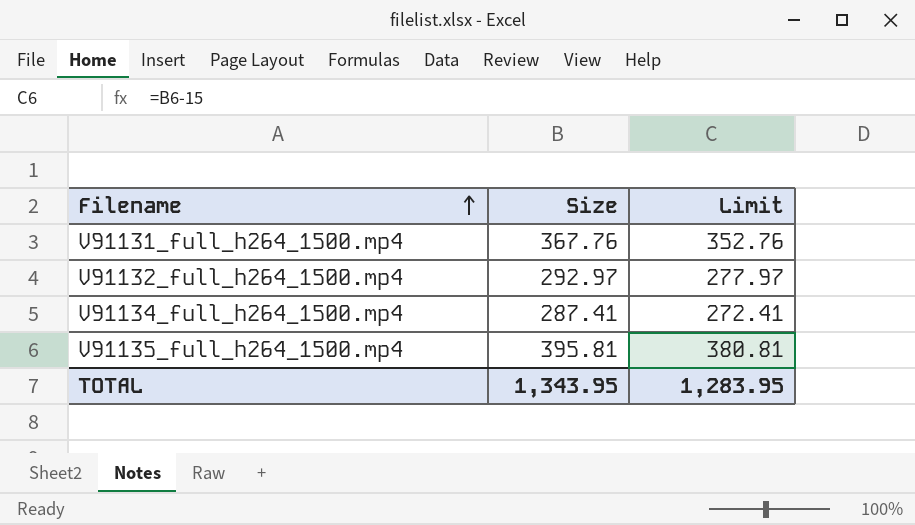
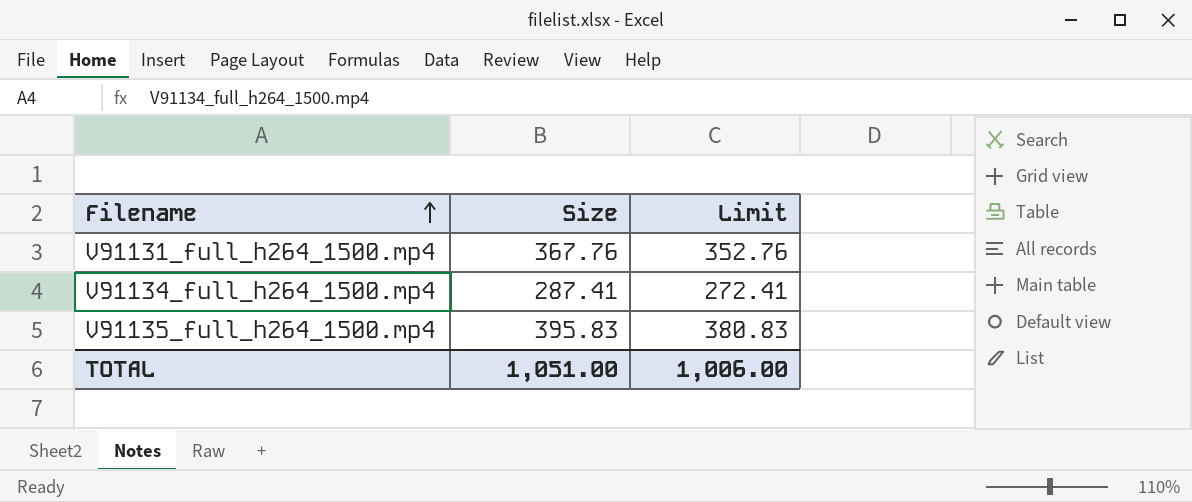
row V91132_full_h264_1500.mp4: 292.97 | 277.97 -> none
V91135_full_h264_1500.mp4 | Size: 395.81 -> 395.83
V91135_full_h264_1500.mp4 | Limit: 380.81 -> 380.83
TOTAL | Size: 1,343.95 -> 1,051.00
TOTAL | Limit: 1,283.95 -> 1,006.00

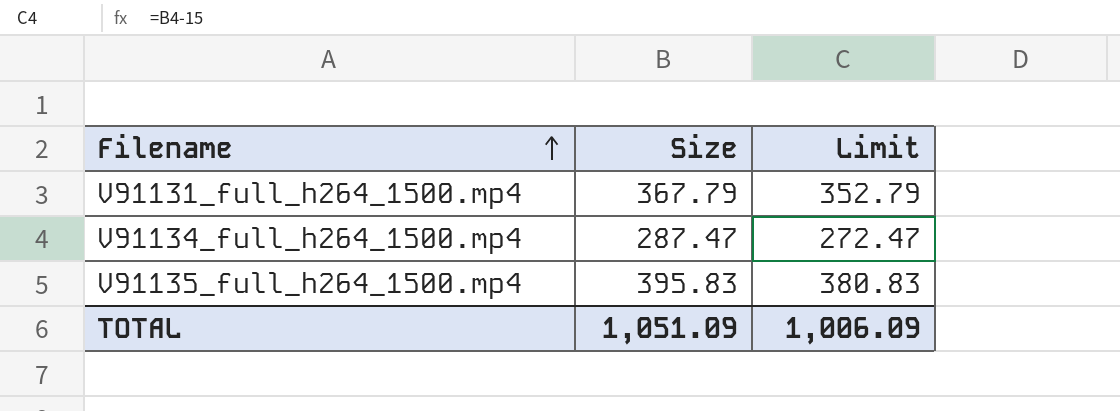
V91131_full_h264_1500.mp4 | Size: 367.76 -> 367.79
V91131_full_h264_1500.mp4 | Limit: 352.76 -> 352.79
V91134_full_h264_1500.mp4 | Size: 287.41 -> 287.47
V91134_full_h264_1500.mp4 | Limit: 272.41 -> 272.47
TOTAL | Size: 1,051.00 -> 1,051.09
TOTAL | Limit: 1,006.00 -> 1,006.09

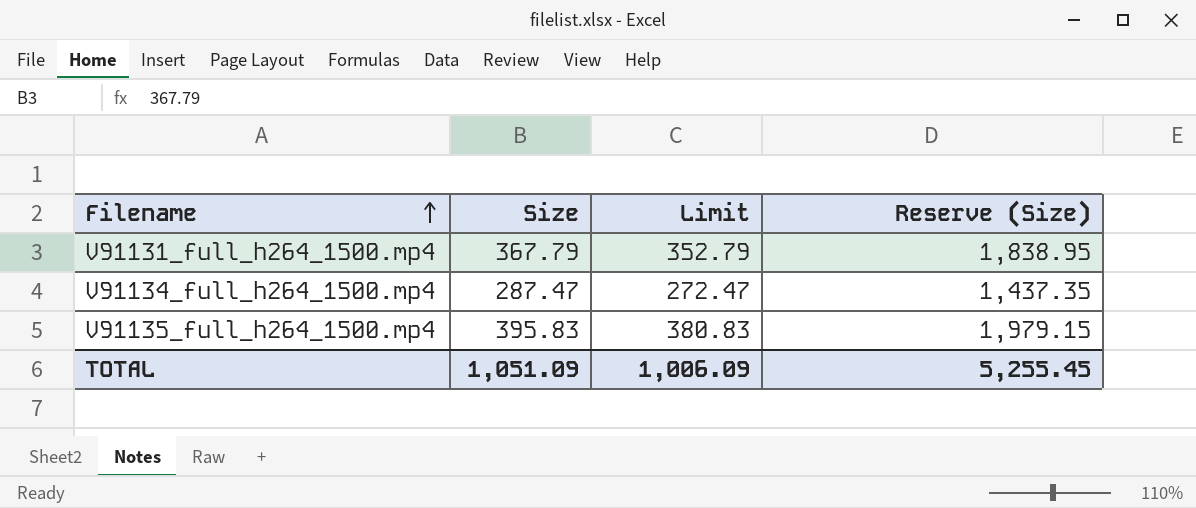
column Reserve (Size) | formula: none -> [Size] * 5

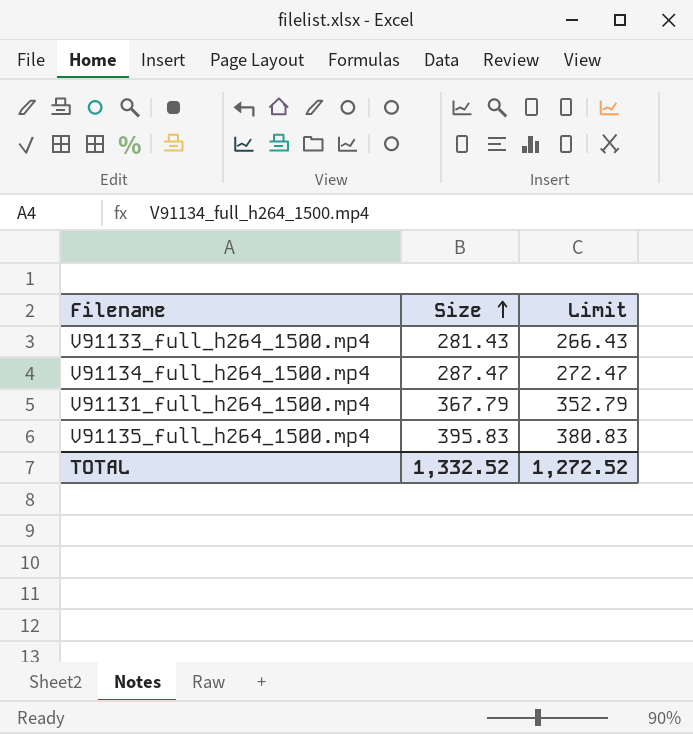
row order: Filename ascending -> Size ascending
column Reserve (Size) | formula: [Size] * 5 -> none
row V91133_full_h264_1500.mp4: none -> 281.43 | 266.43
TOTAL | Size: 1,051.09 -> 1,332.52
TOTAL | Limit: 1,006.09 -> 1,272.52

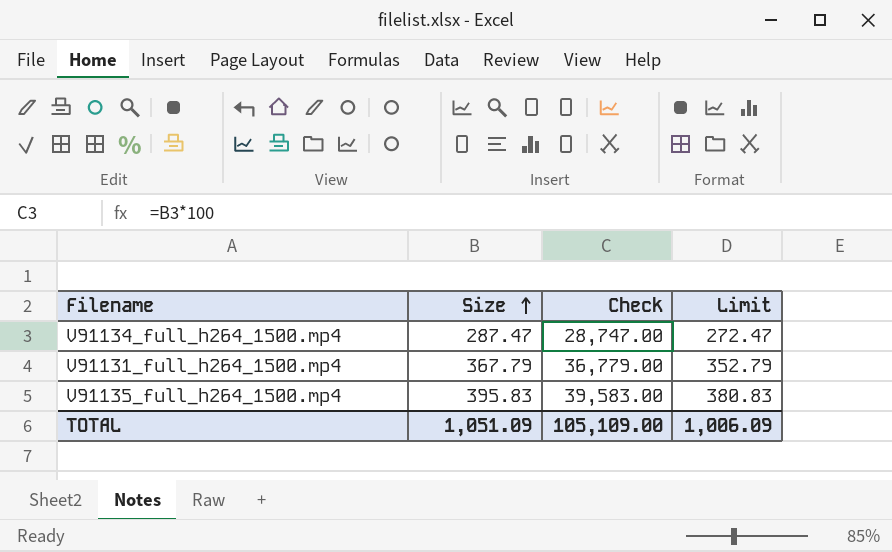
column Check | formula: none -> [Size] * 100
row V91133_full_h264_1500.mp4: 281.43 | 266.43 -> none
TOTAL | Size: 1,332.52 -> 1,051.09
TOTAL | Limit: 1,272.52 -> 1,006.09

